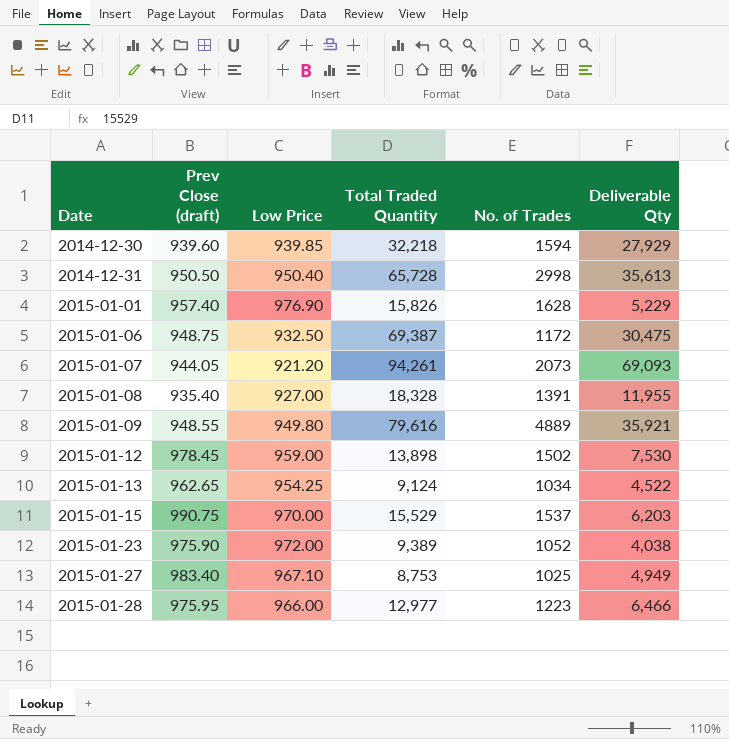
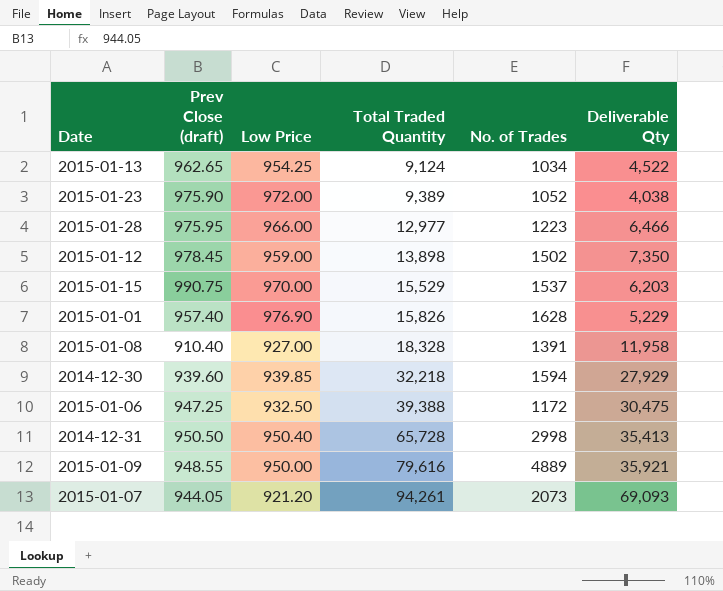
row order: Date ascending -> Total Traded Quantity ascending
row 2015-01-27: 983.40 | 967.10 | 8,753 | 1025 | 4,949 -> none
2015-01-12 | Deliverable Qty: 7,530 -> 7,350
2015-01-08 | Prev Close (draft): 935.40 -> 910.40
2015-01-08 | Deliverable Qty: 11,955 -> 11,958
2015-01-06 | Prev Close (draft): 948.75 -> 947.25
2015-01-06 | Total Traded Quantity: 69,387 -> 39,388
2014-12-31 | Deliverable Qty: 35,613 -> 35,413
2015-01-09 | Low Price: 949.80 -> 950.00

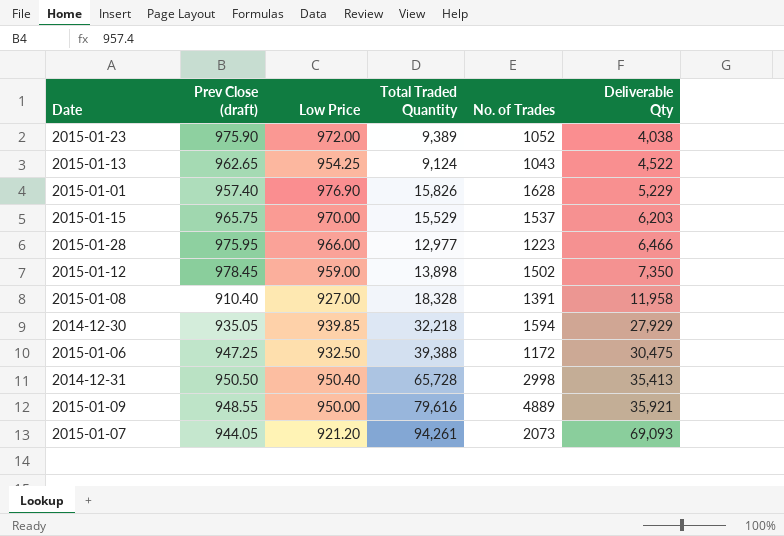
row order: Total Traded Quantity ascending -> Deliverable Qty ascending
2015-01-13 | No. of Trades: 1034 -> 1043
2015-01-15 | Prev Close (draft): 990.75 -> 965.75
2014-12-30 | Prev Close (draft): 939.60 -> 935.05

